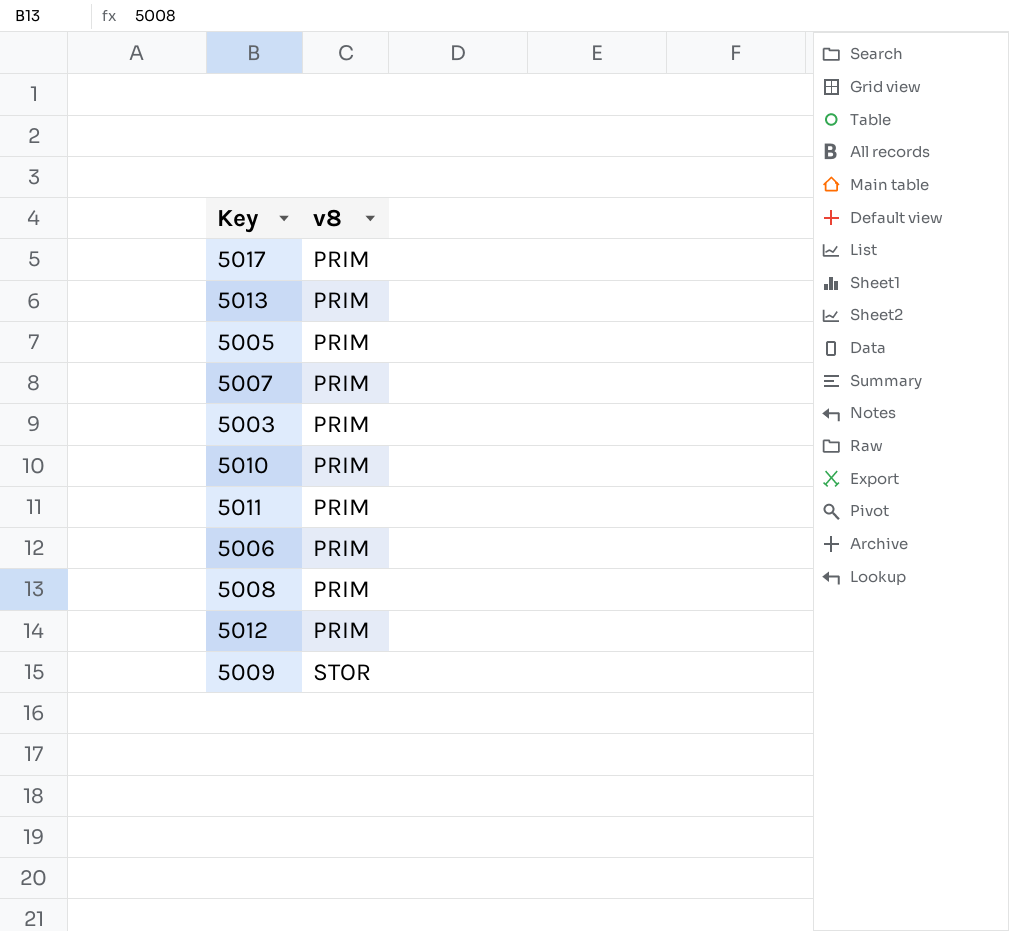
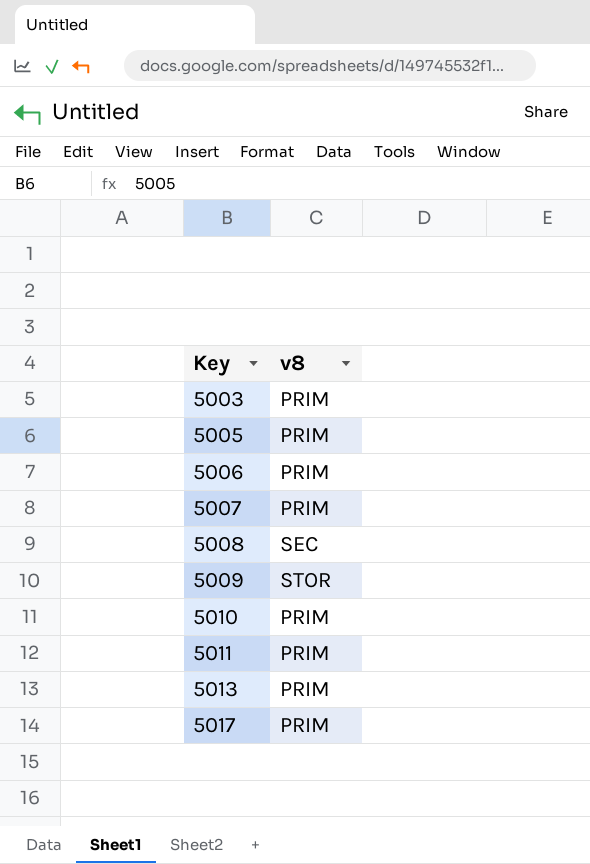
row order: v8 ascending -> Key ascending
row 5012: PRIM -> none
5008 | v8: PRIM -> SEC

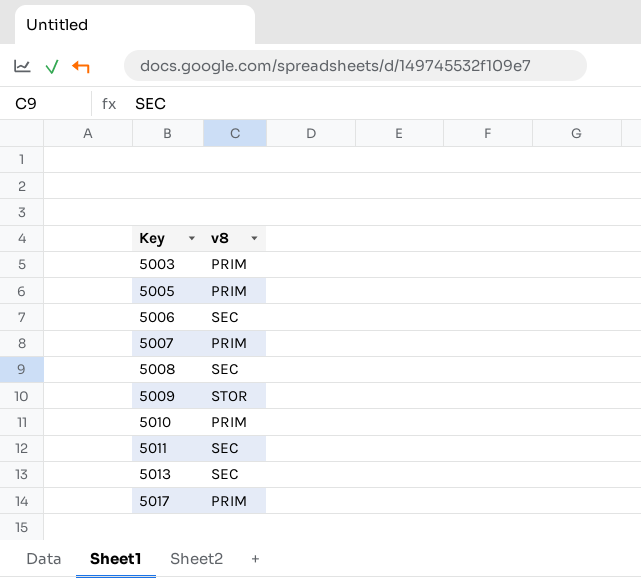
5006 | v8: PRIM -> SEC
5011 | v8: PRIM -> SEC
5013 | v8: PRIM -> SEC

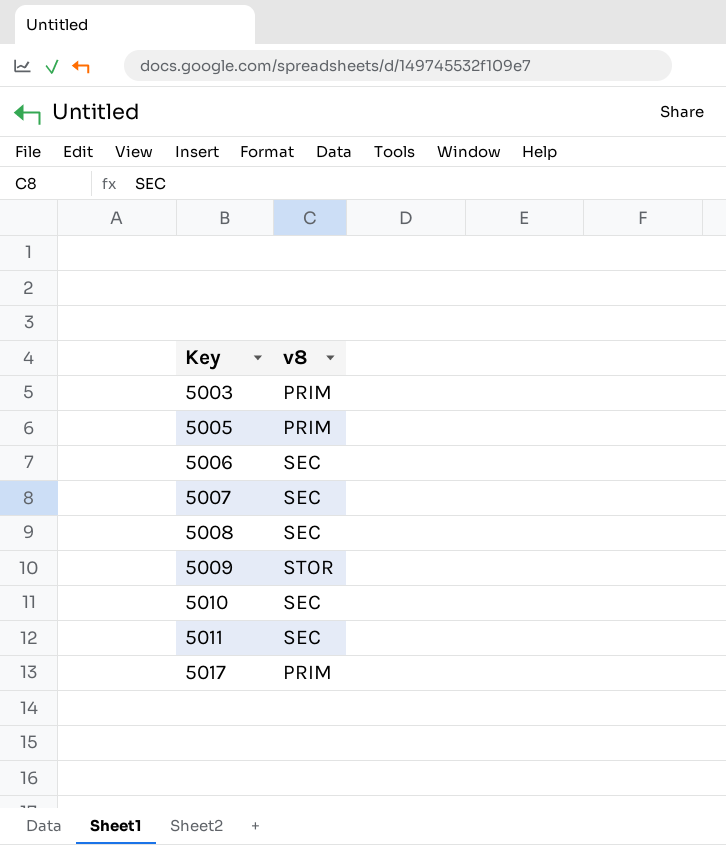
row 5013: SEC -> none
5007 | v8: PRIM -> SEC
5010 | v8: PRIM -> SEC

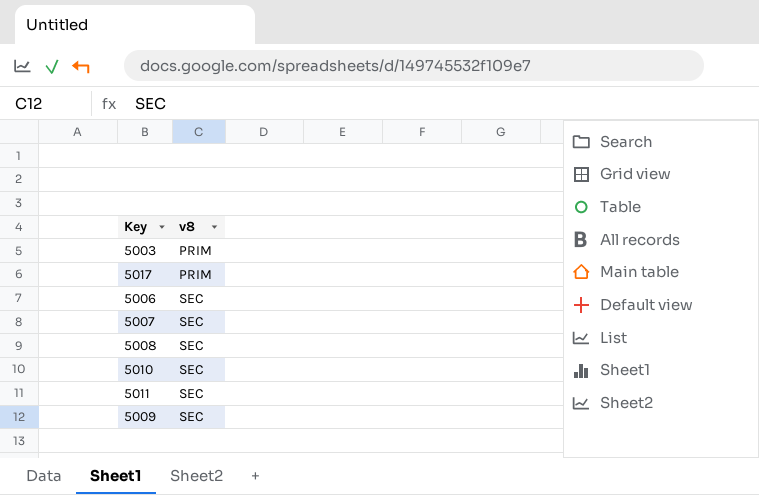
row order: Key ascending -> v8 ascending
row 5005: PRIM -> none
5009 | v8: STOR -> SEC

